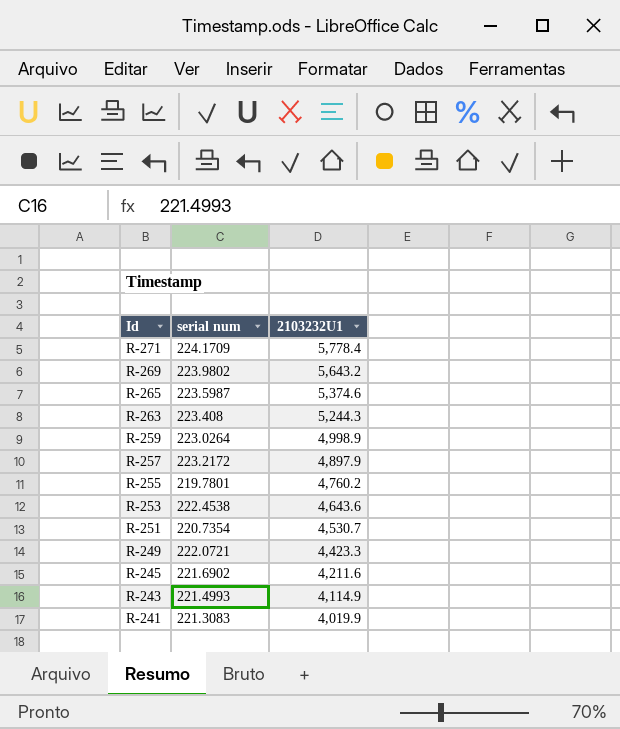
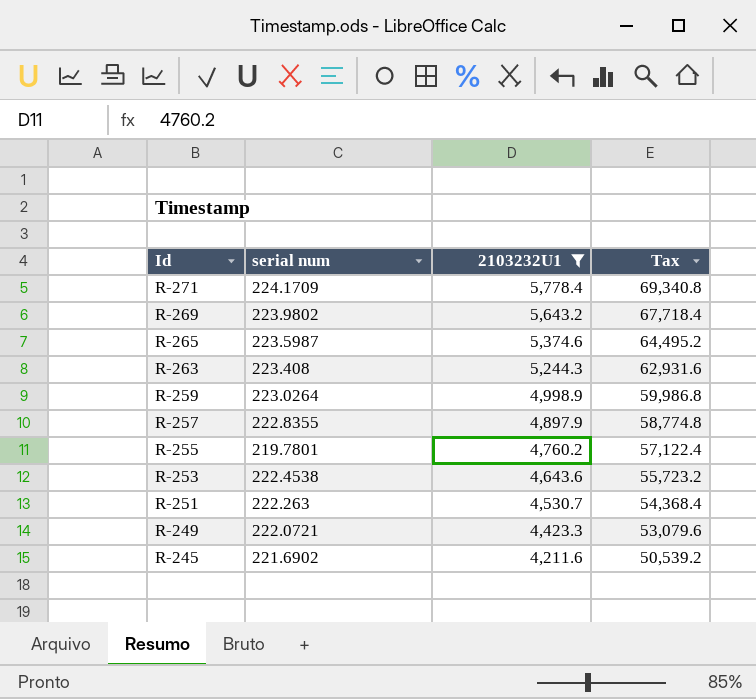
filter: none -> 2103232U1 >= 4,211.6
column Tax | formula: none -> [2103232U1] * 12
R-257 | serial num: 223.2172 -> 222.8355
R-251 | serial num: 220.7354 -> 222.263

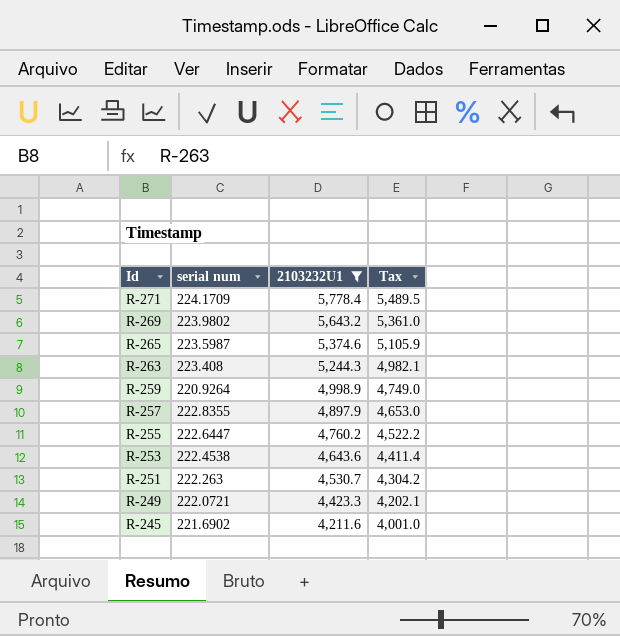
column Tax | formula: [2103232U1] * 12 -> [2103232U1] * 0.95
R-259 | serial num: 223.0264 -> 220.9264
R-255 | serial num: 219.7801 -> 222.6447

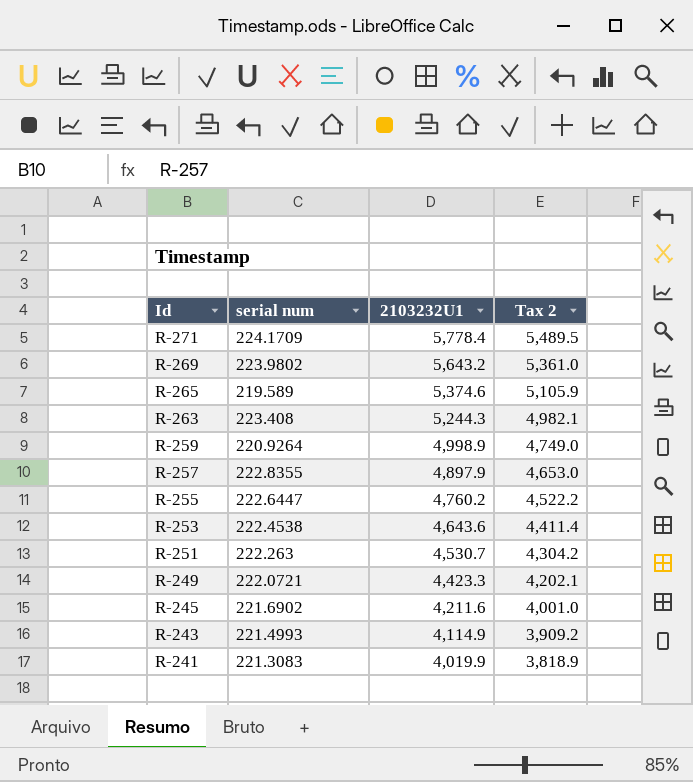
filter: 2103232U1 >= 4,211.6 -> none
column name: Tax -> Tax 2
R-265 | serial num: 223.5987 -> 219.589

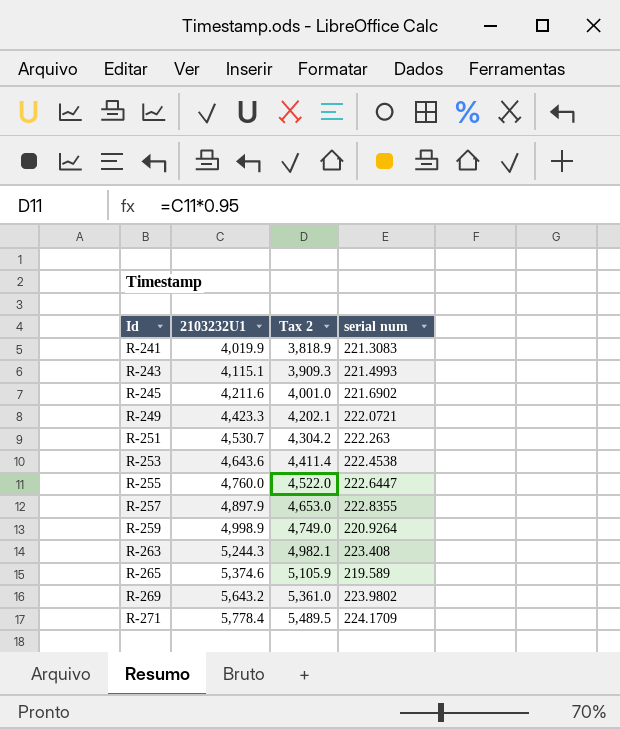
row order: Id descending -> Id ascending
column serial num | position: 2 -> 4
R-243 | 2103232U1: 4,114.9 -> 4,115.1
R-243 | Tax 2: 3,909.2 -> 3,909.3
R-255 | 2103232U1: 4,760.2 -> 4,760.0
R-255 | Tax 2: 4,522.2 -> 4,522.0

